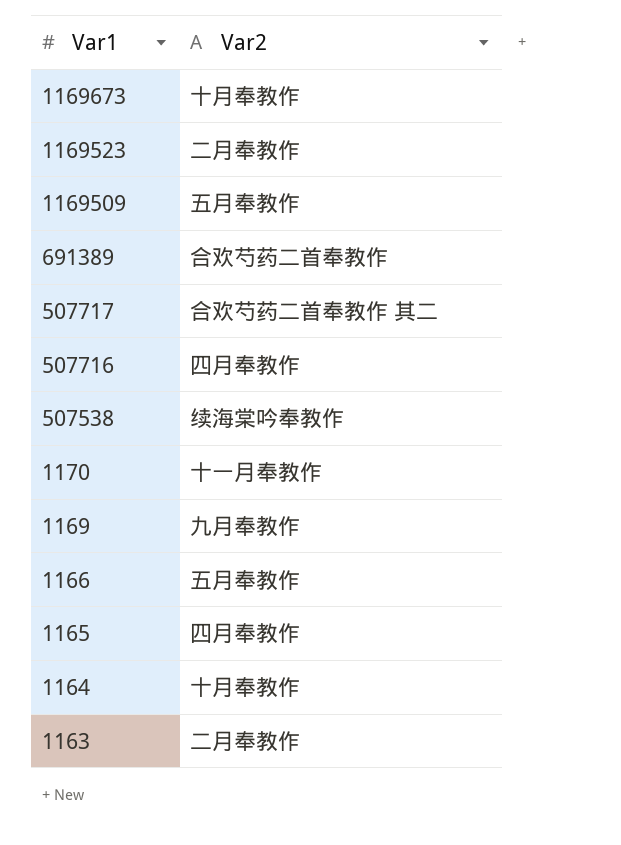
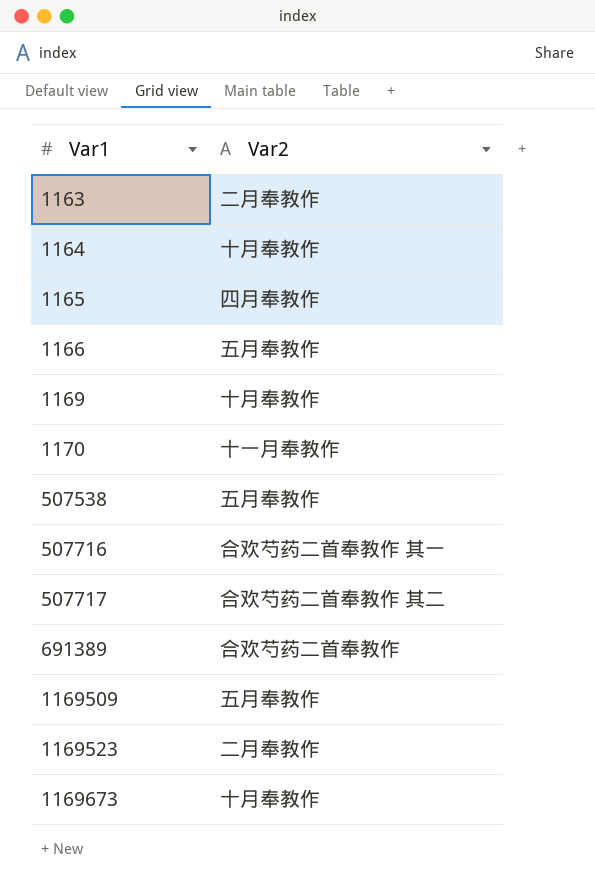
row order: Var1 descending -> Var1 ascending
1169 | Var2: 九月奉教作 -> 十月奉教作
507538 | Var2: 续海棠吟奉教作 -> 五月奉教作
507716 | Var2: 四月奉教作 -> 合欢芍药二首奉教作 其一

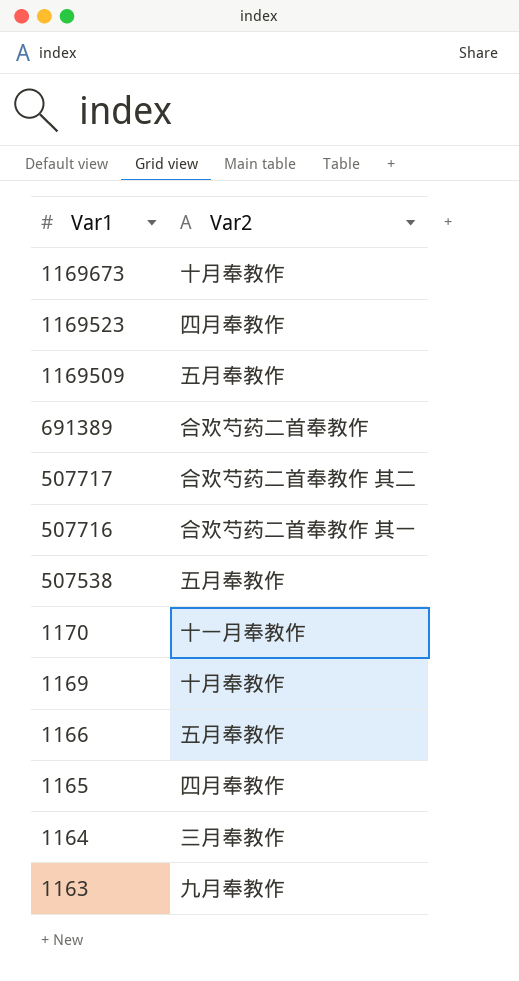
row order: Var1 ascending -> Var1 descending
1169523 | Var2: 二月奉教作 -> 四月奉教作
1164 | Var2: 十月奉教作 -> 三月奉教作
1163 | Var2: 二月奉教作 -> 九月奉教作

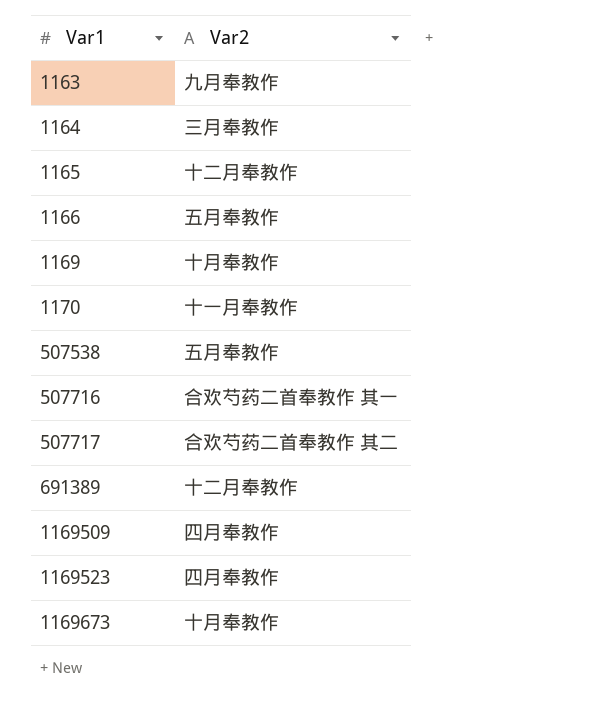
row order: Var1 descending -> Var1 ascending
1165 | Var2: 四月奉教作 -> 十二月奉教作
691389 | Var2: 合欢芍药二首奉教作 -> 十二月奉教作
1169509 | Var2: 五月奉教作 -> 四月奉教作

